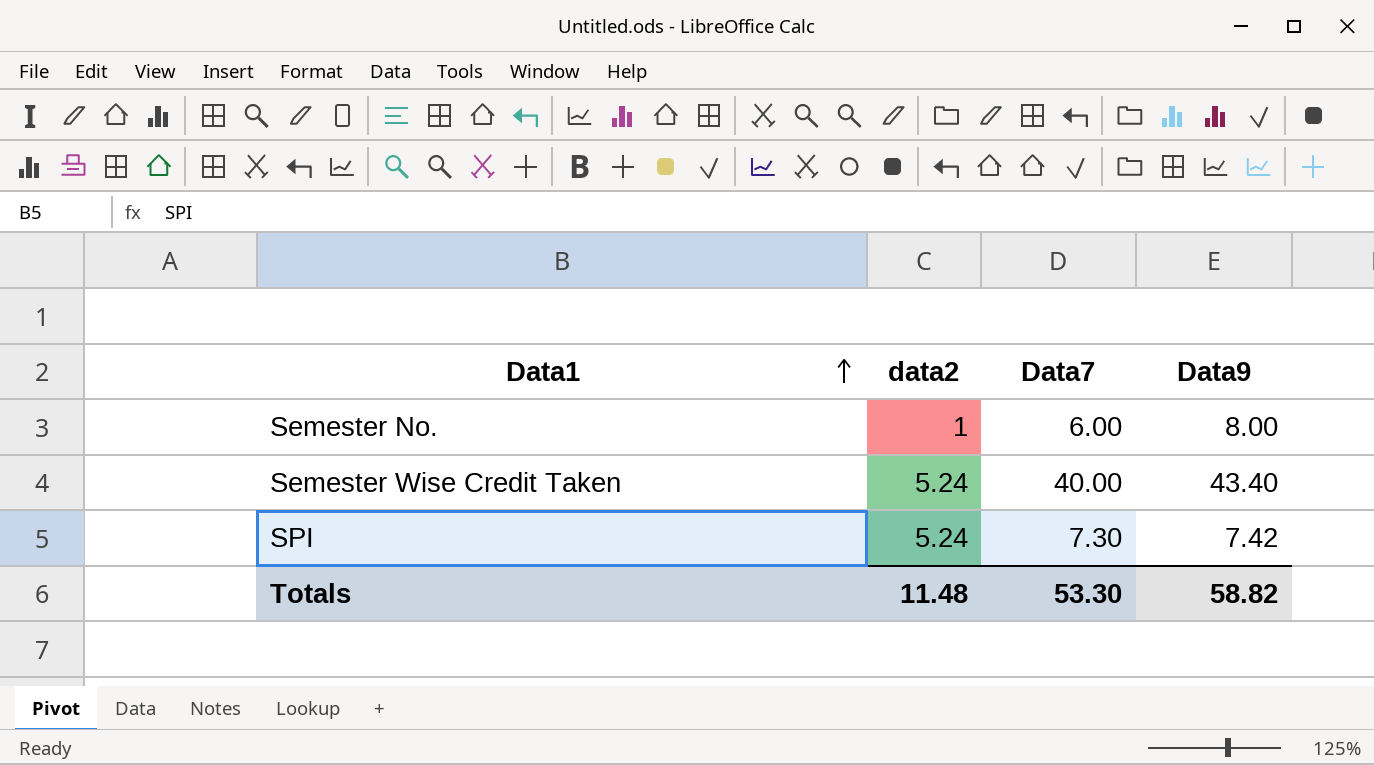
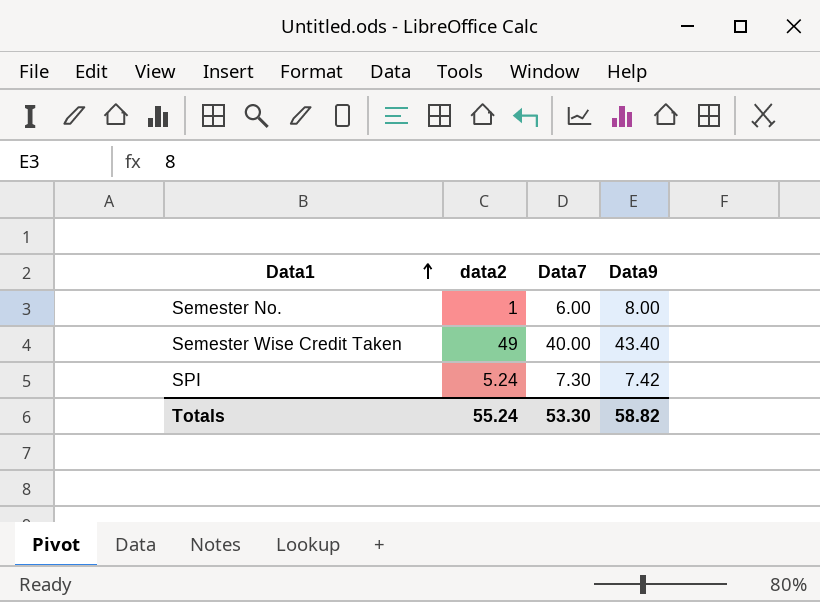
Semester Wise Credit Taken | data2: 5.24 -> 49
Totals | data2: 11.48 -> 55.24

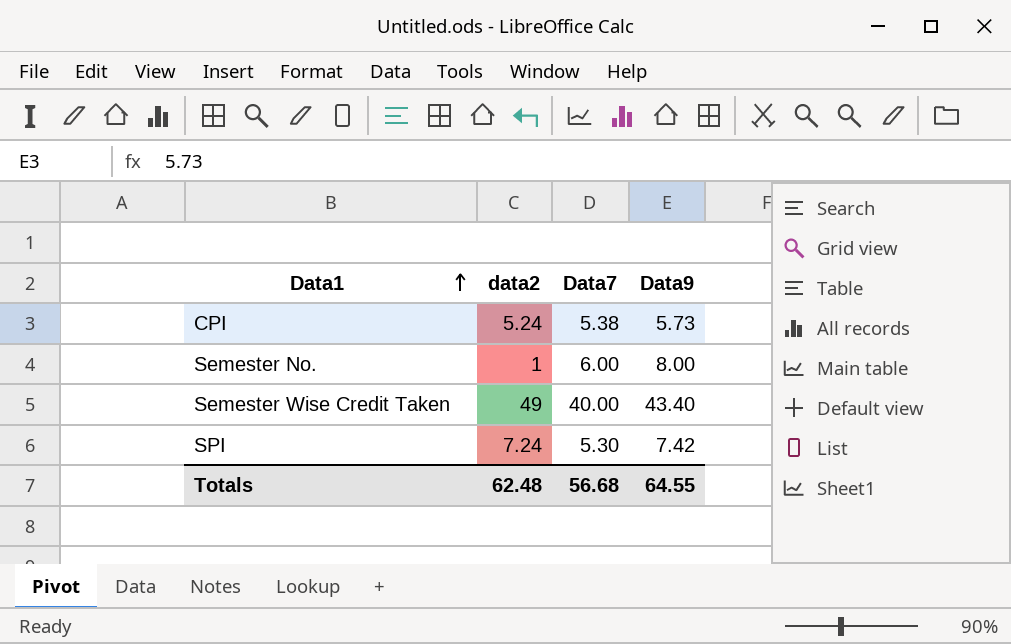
row CPI: none -> 5.24 | 5.38 | 5.73
SPI | data2: 5.24 -> 7.24
SPI | Data7: 7.30 -> 5.30
Totals | data2: 55.24 -> 62.48
Totals | Data7: 53.30 -> 56.68
Totals | Data9: 58.82 -> 64.55

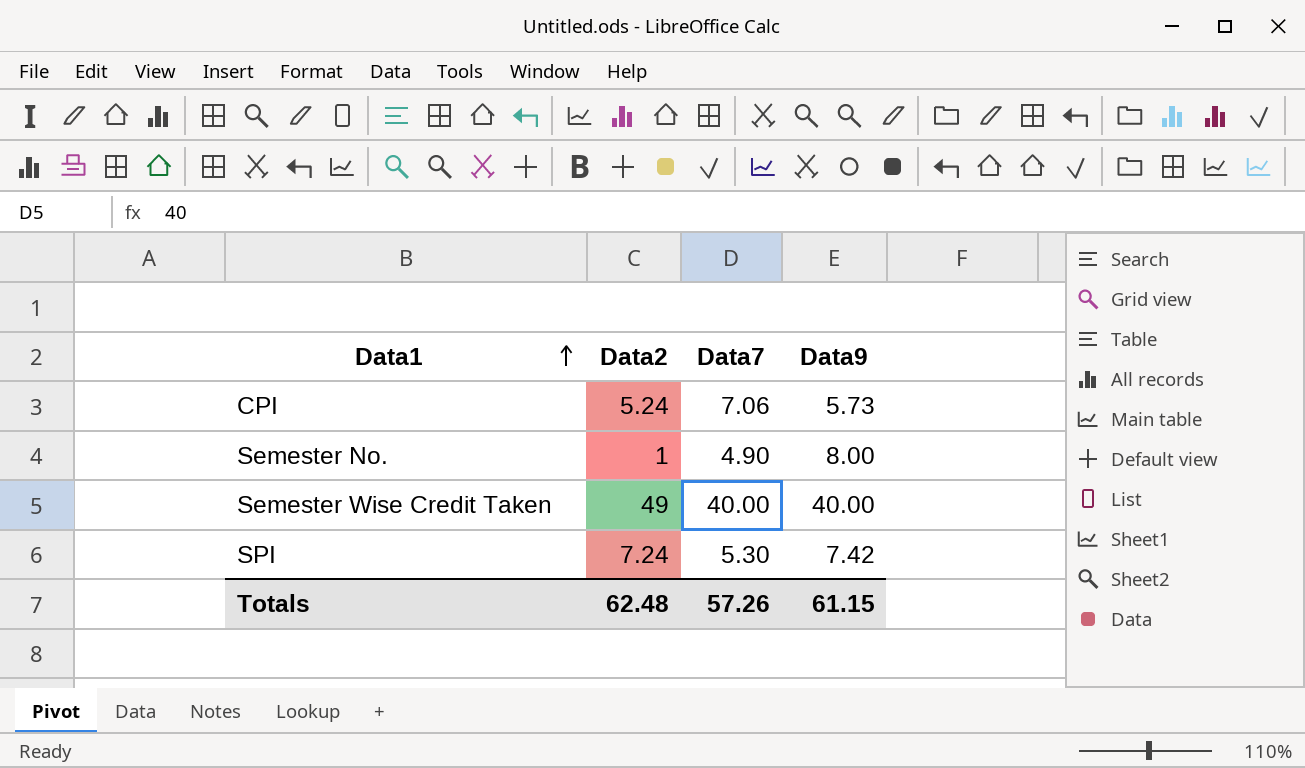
column name: data2 -> Data2
CPI | Data7: 5.38 -> 7.06
Semester No. | Data7: 6.00 -> 4.90
Semester Wise Credit Taken | Data9: 43.40 -> 40.00
Totals | Data7: 56.68 -> 57.26
Totals | Data9: 64.55 -> 61.15

